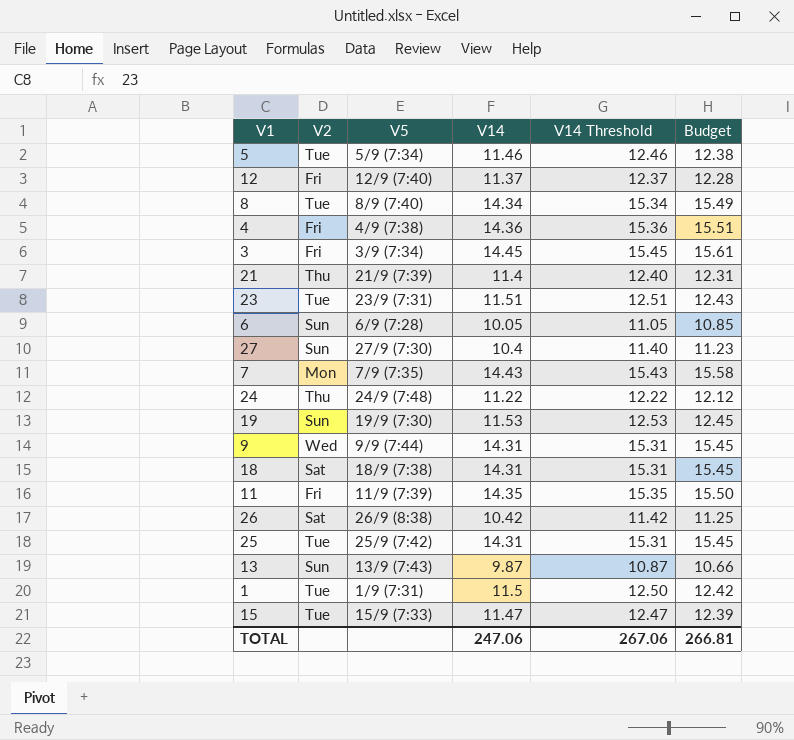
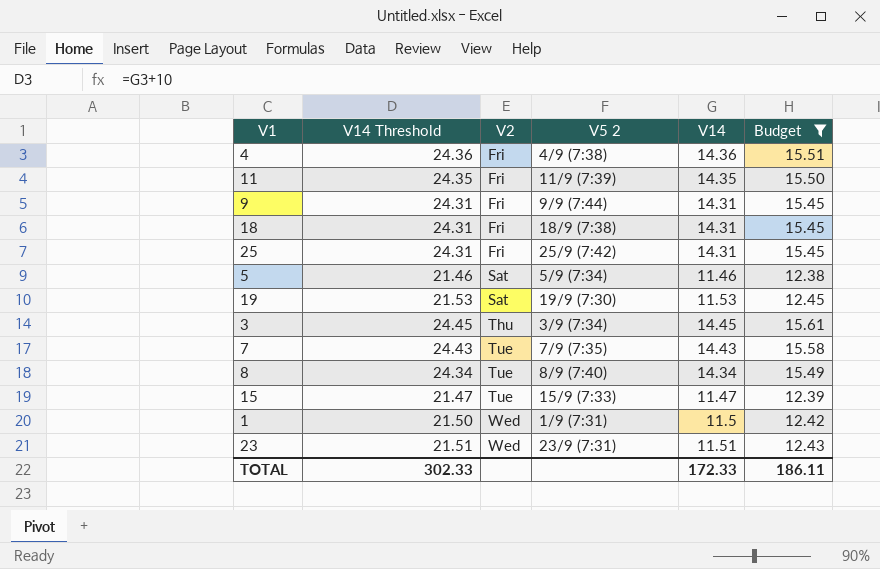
filter: none -> Budget >= 12.38
row order: none -> V2 ascending
column V14 Threshold | formula: [V14] + 1 -> [V14] + 10
column V14 Threshold | position: 5 -> 2
column name: V5 -> V5 2
9 | V2: Wed -> Fri
18 | V2: Sat -> Fri
25 | V2: Tue -> Fri
5 | V2: Tue -> Sat
19 | V2: Sun -> Sat
3 | V2: Fri -> Thu
7 | V2: Mon -> Tue
1 | V2: Tue -> Wed
23 | V2: Tue -> Wed
TOTAL | V14 Threshold: 267.06 -> 302.33
TOTAL | V14: 247.06 -> 172.33
TOTAL | Budget: 266.81 -> 186.11

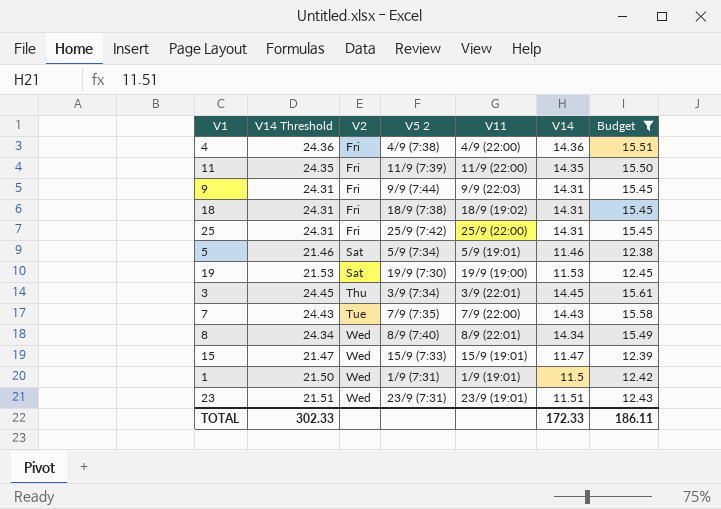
column V11 | position: none -> 5
8 | V2: Tue -> Wed
15 | V2: Tue -> Wed

